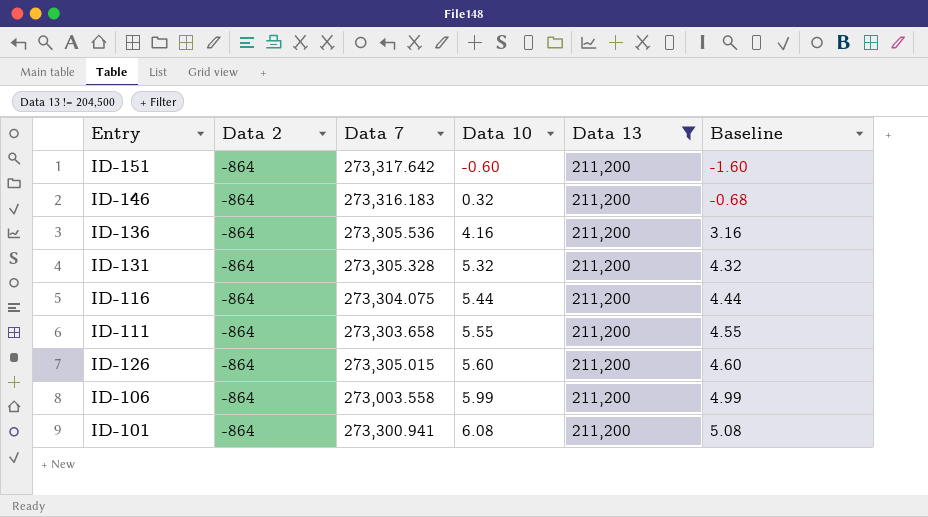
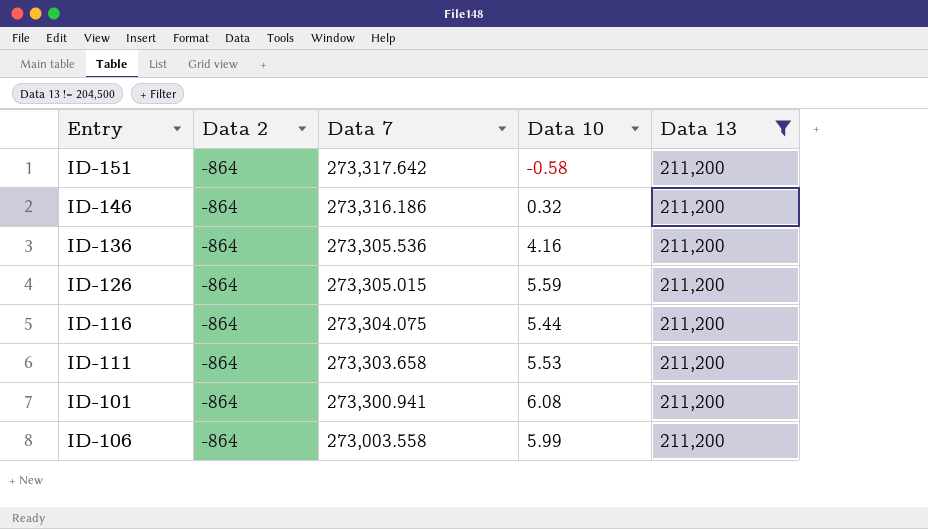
row order: Data 10 ascending -> Data 7 descending
column Baseline | formula: [Data 10] - 1 -> none
row ID-131: -864 | 273,305.328 | 5.32 | 211,200 | 4.32 -> none
ID-151 | Data 10: -0.60 -> -0.58
ID-146 | Data 7: 273,316.183 -> 273,316.186
ID-126 | Data 10: 5.60 -> 5.59
ID-111 | Data 10: 5.55 -> 5.53

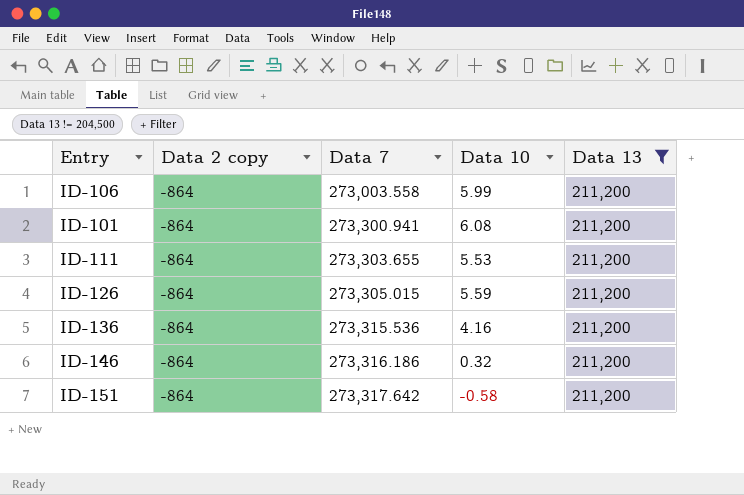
row order: Data 7 descending -> Data 7 ascending
column name: Data 2 -> Data 2 copy
row ID-116: -864 | 273,304.075 | 5.44 | 211,200 -> none
ID-111 | Data 7: 273,303.658 -> 273,303.655
ID-136 | Data 7: 273,305.536 -> 273,315.536

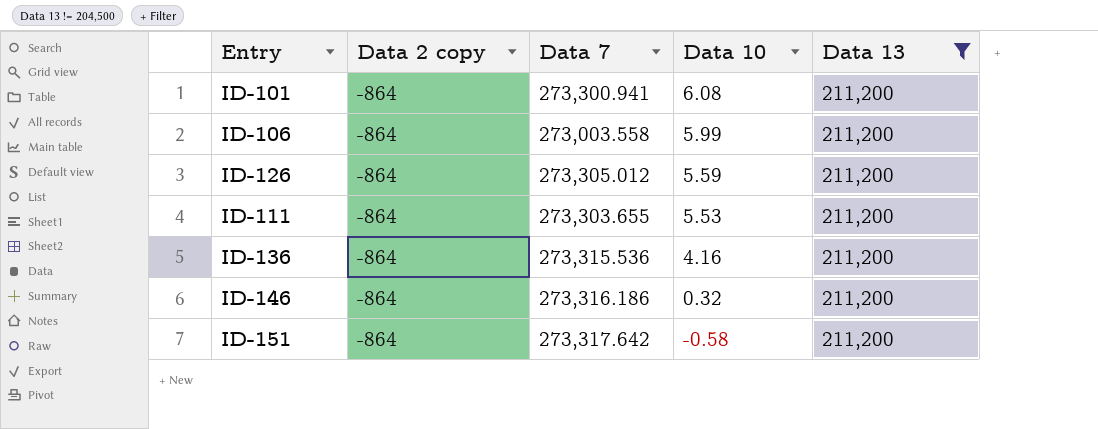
row order: Data 7 ascending -> Data 10 descending
ID-126 | Data 7: 273,305.015 -> 273,305.012

